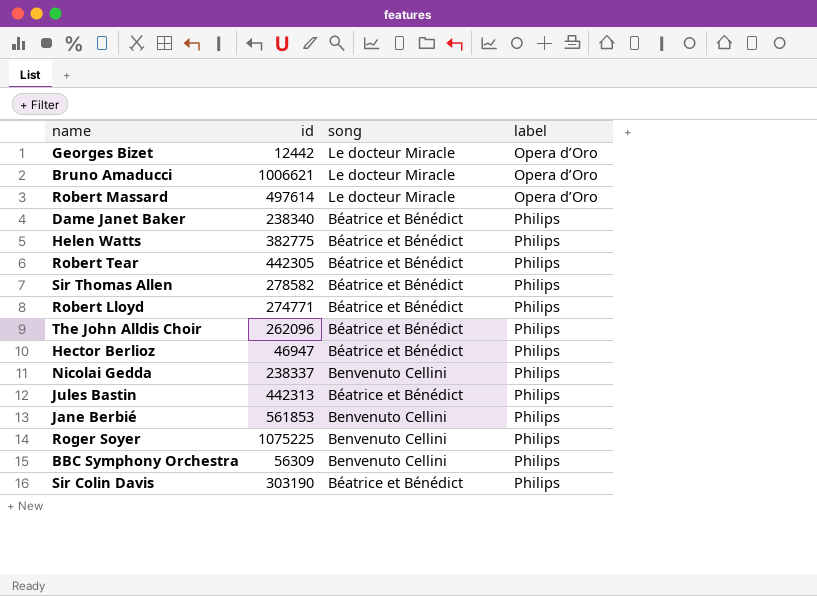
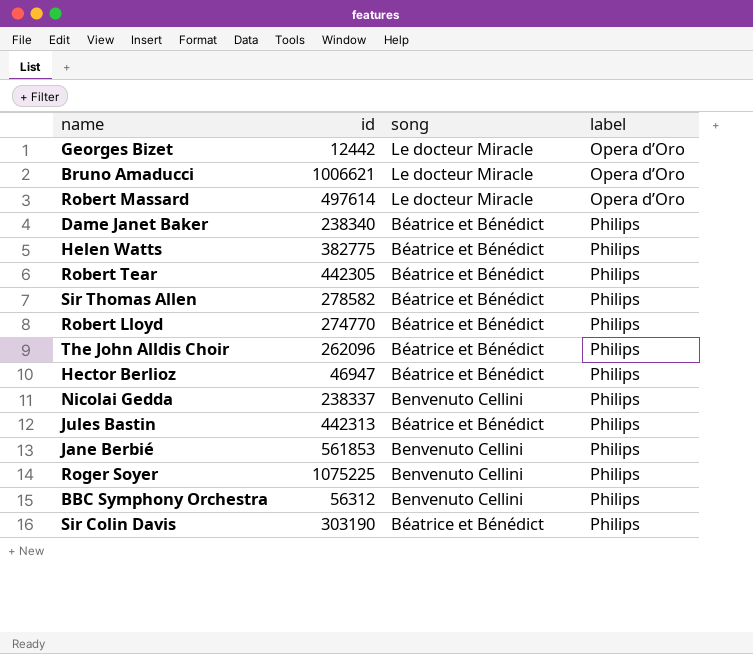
Robert Lloyd | id: 274771 -> 274770
BBC Symphony Orchestra | id: 56309 -> 56312

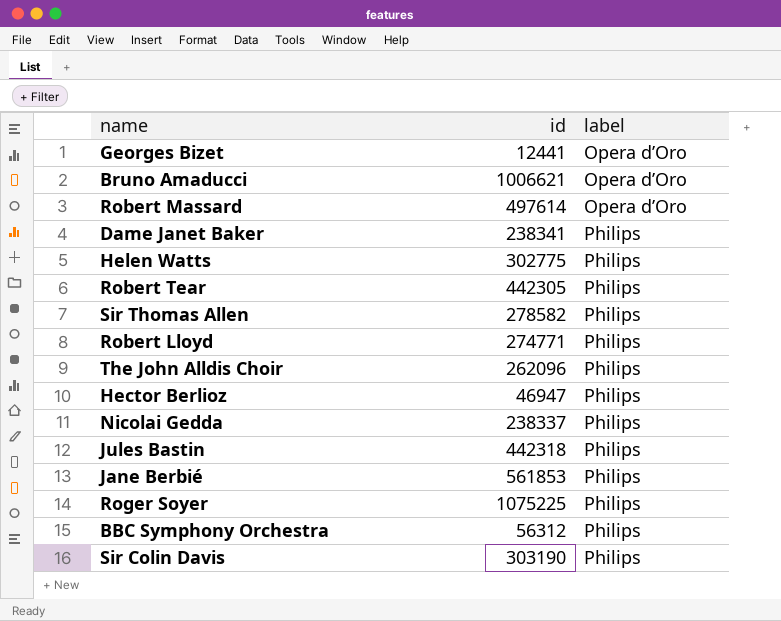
column song | position: 3 -> none
Georges Bizet | id: 12442 -> 12441
Dame Janet Baker | id: 238340 -> 238341
Helen Watts | id: 382775 -> 302775
Robert Lloyd | id: 274770 -> 274771
Jules Bastin | id: 442313 -> 442318

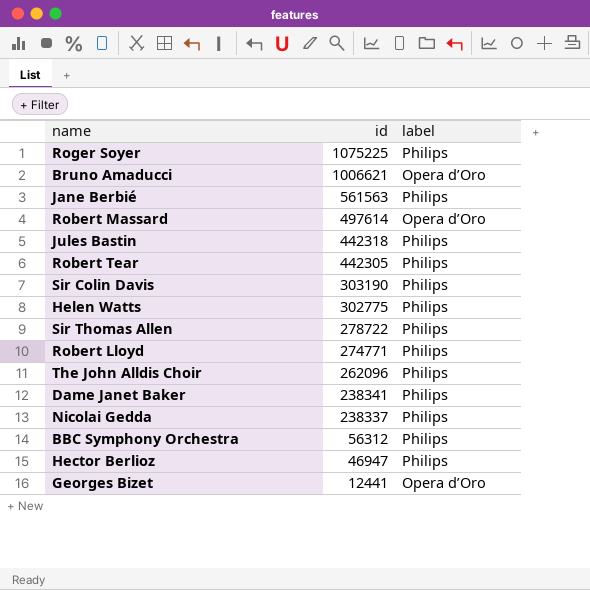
row order: label ascending -> id descending
Jane Berbié | id: 561853 -> 561563
Sir Thomas Allen | id: 278582 -> 278722

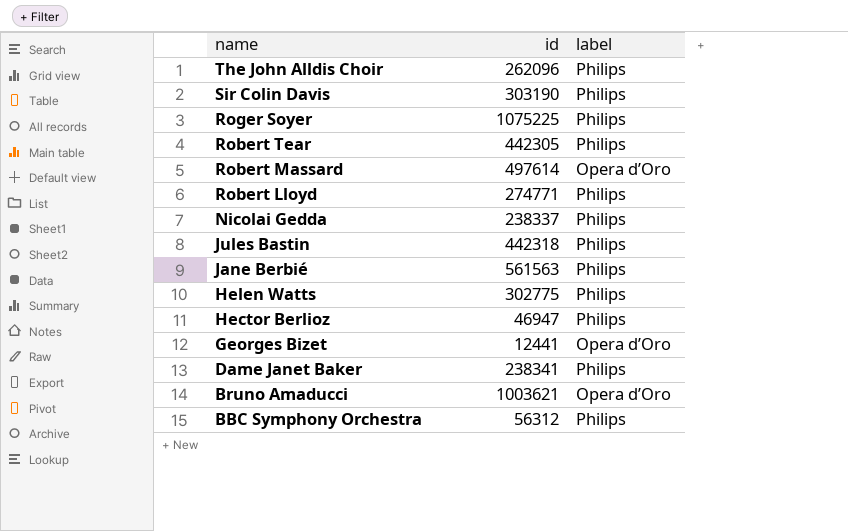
row order: id descending -> name descending
row Sir Thomas Allen: 278722 | Philips -> none
Bruno Amaducci | id: 1006621 -> 1003621

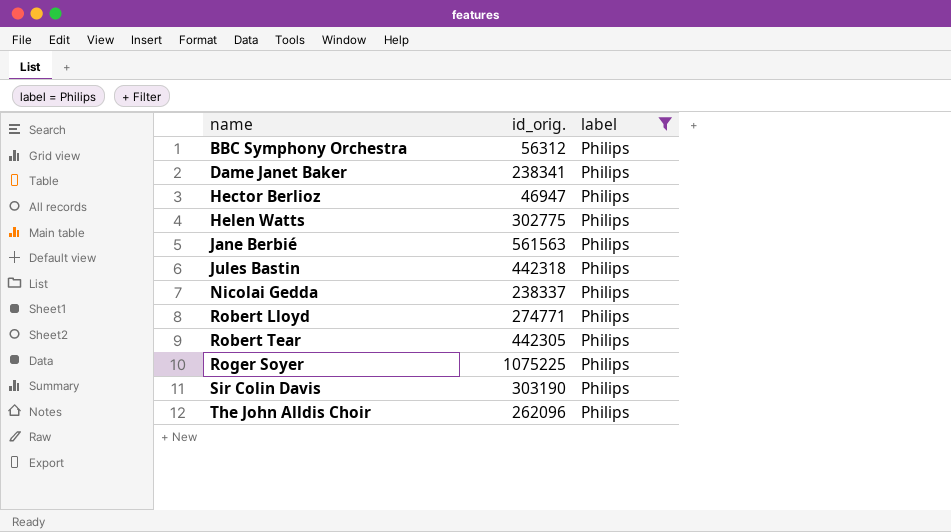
filter: none -> label = Philips
row order: name descending -> name ascending
column name: id -> id_orig.

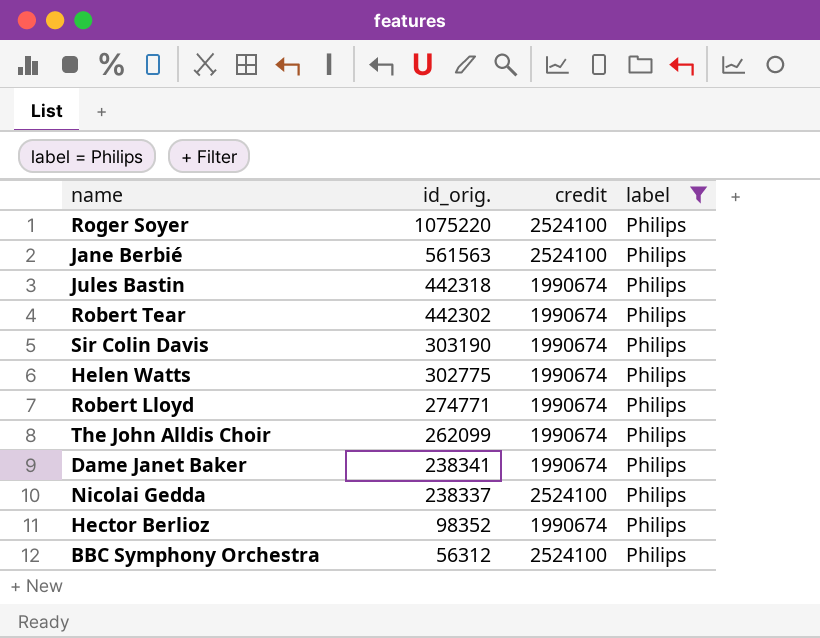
row order: name ascending -> id_orig. descending
column credit | position: none -> 3
Roger Soyer | id_orig.: 1075225 -> 1075220
Robert Tear | id_orig.: 442305 -> 442302
The John Alldis Choir | id_orig.: 262096 -> 262099
Hector Berlioz | id_orig.: 46947 -> 98352

